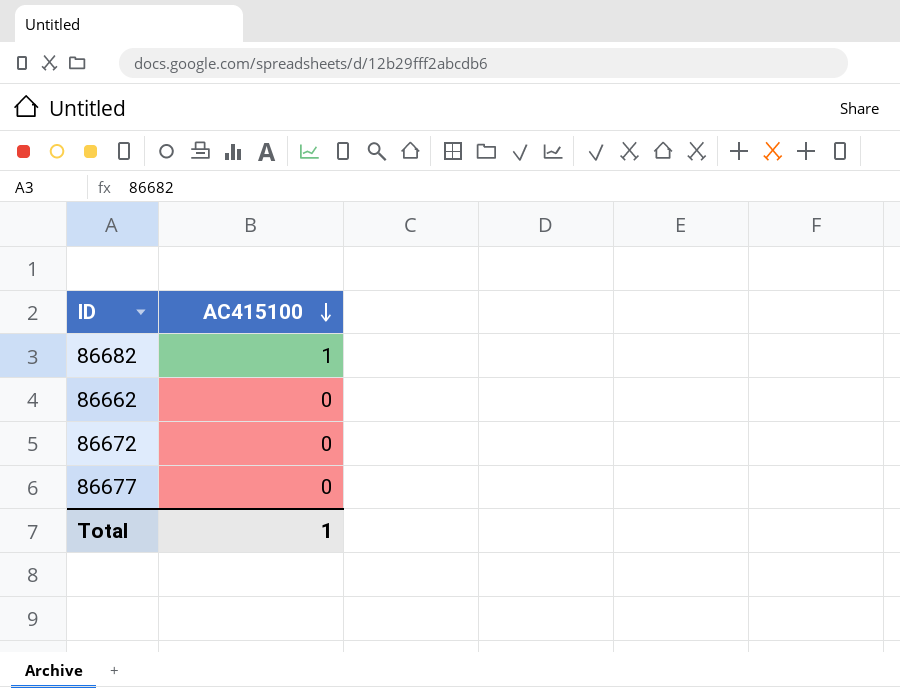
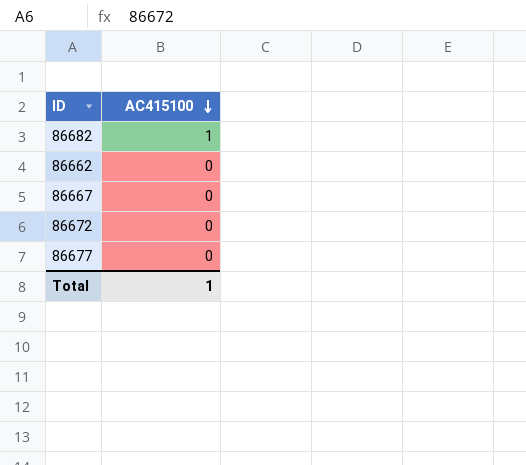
row 86667: none -> 0

